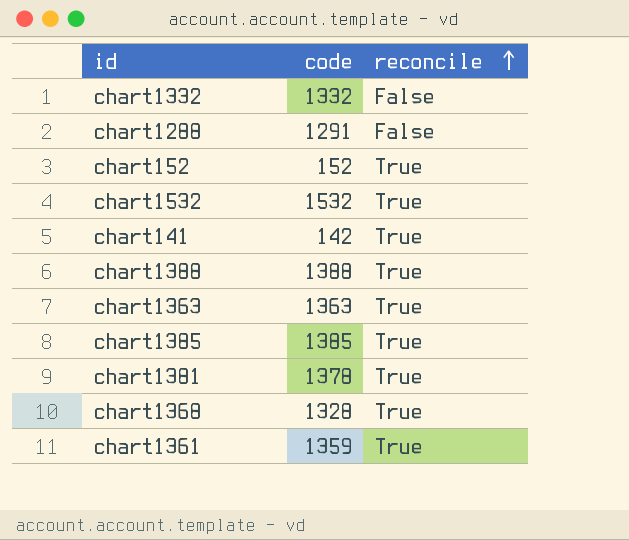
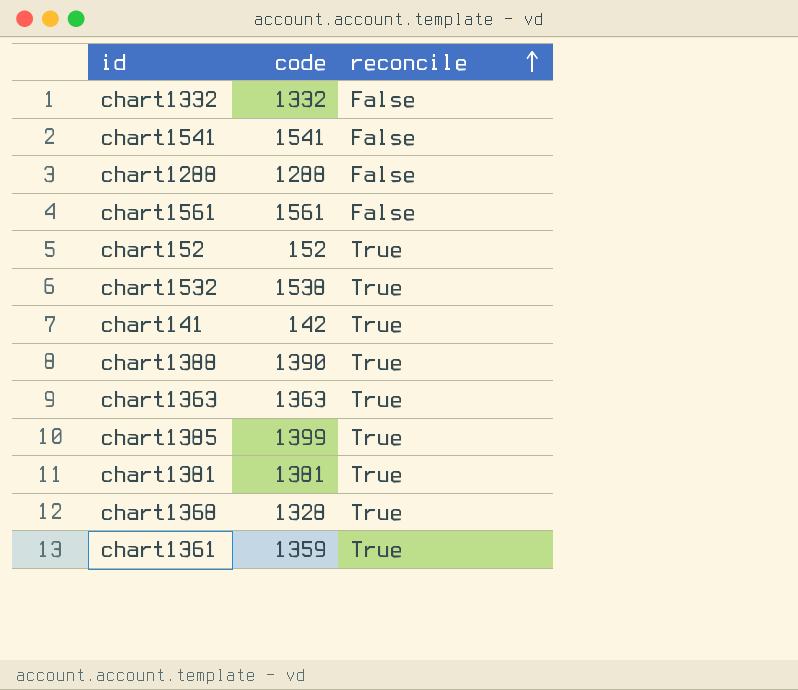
row chart1541: none -> 1541 | False
chart1288 | code: 1291 -> 1288
row chart1561: none -> 1561 | False
chart1532 | code: 1532 -> 1538
chart1388 | code: 1388 -> 1390
chart1385 | code: 1385 -> 1399
chart1381 | code: 1378 -> 1381

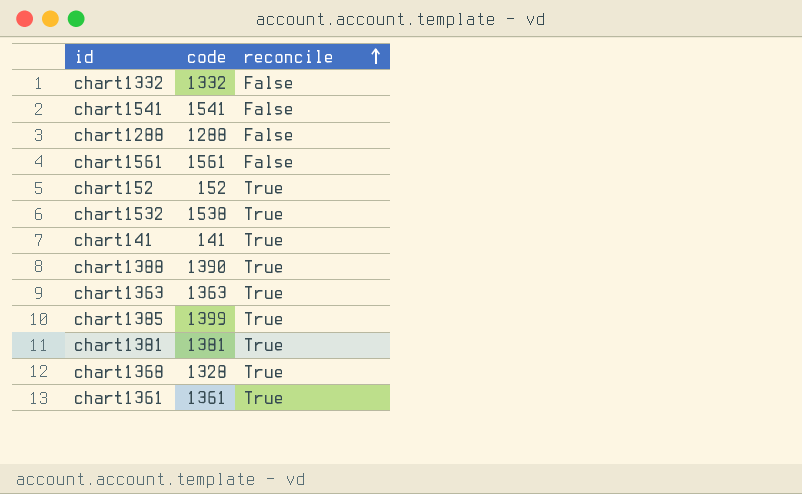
chart141 | code: 142 -> 141
chart1361 | code: 1359 -> 1361

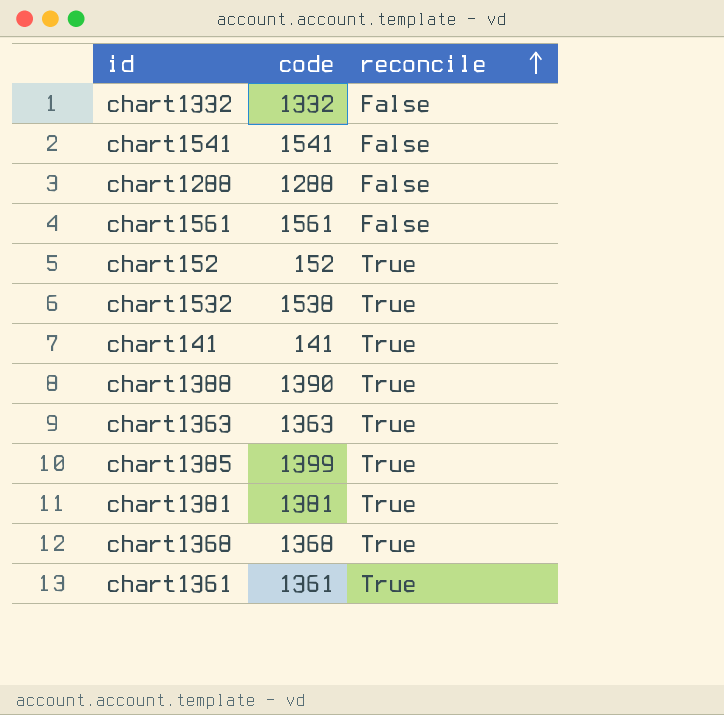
chart1368 | code: 1328 -> 1368

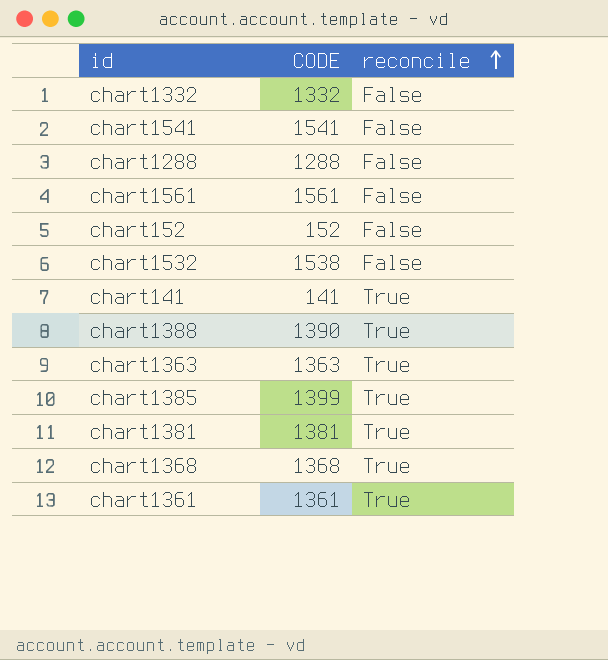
column name: code -> CODE
chart152 | reconcile: True -> False
chart1532 | reconcile: True -> False

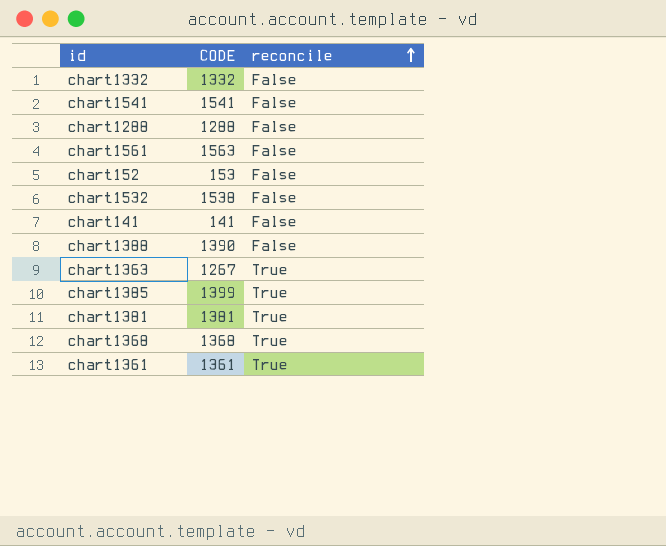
chart1561 | CODE: 1561 -> 1563
chart152 | CODE: 152 -> 153
chart141 | reconcile: True -> False
chart1388 | reconcile: True -> False
chart1363 | CODE: 1363 -> 1267

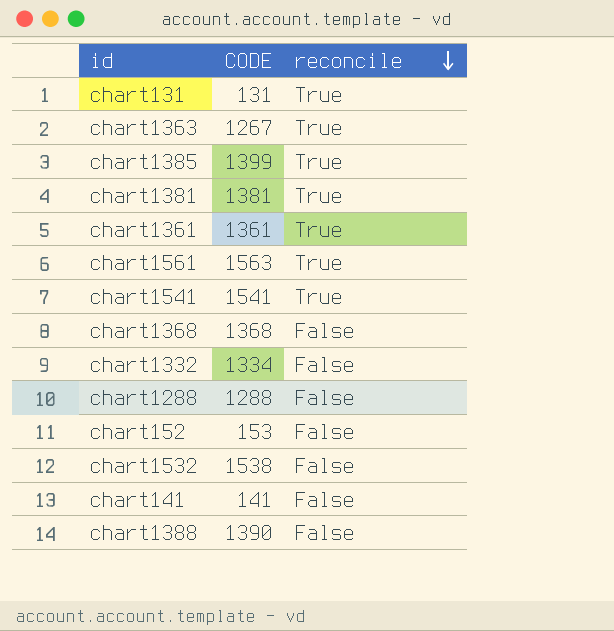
row order: reconcile ascending -> reconcile descending
row chart131: none -> 131 | True
chart1561 | reconcile: False -> True
chart1541 | reconcile: False -> True
chart1368 | reconcile: True -> False
chart1332 | CODE: 1332 -> 1334

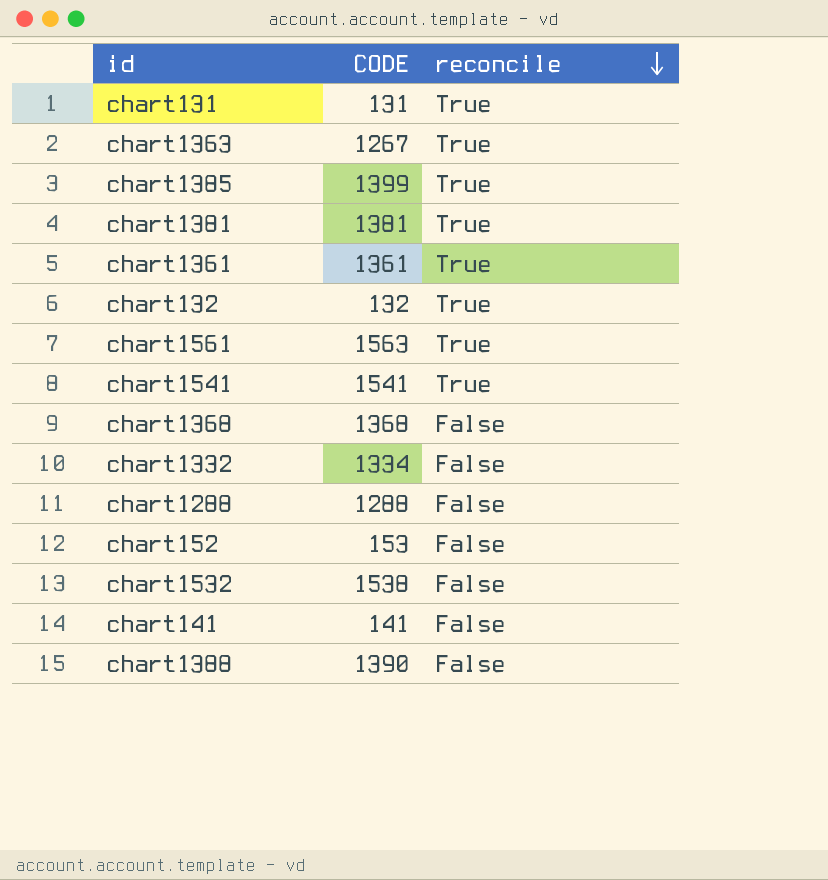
row chart132: none -> 132 | True

